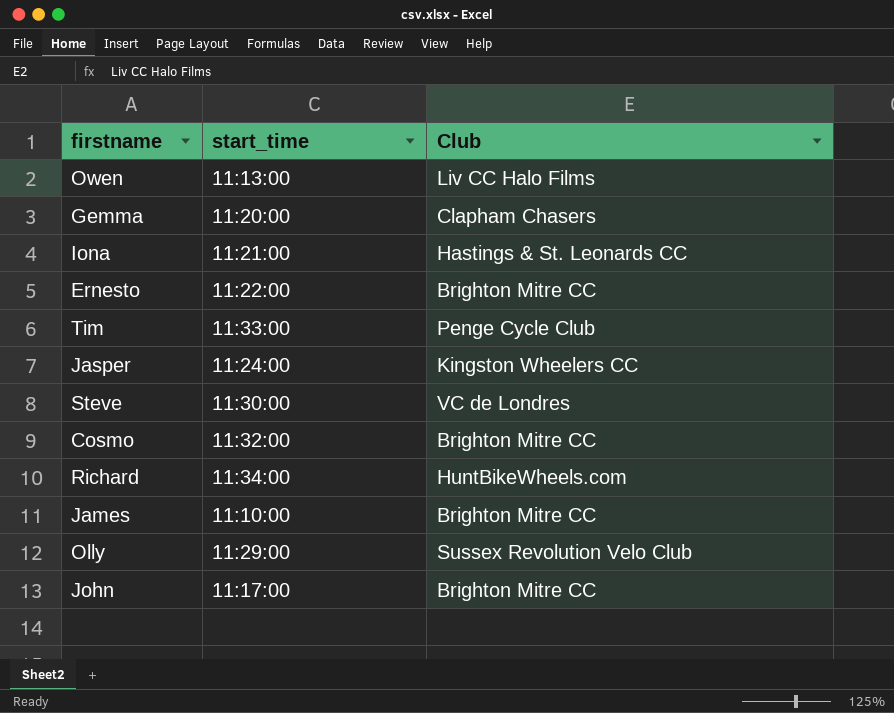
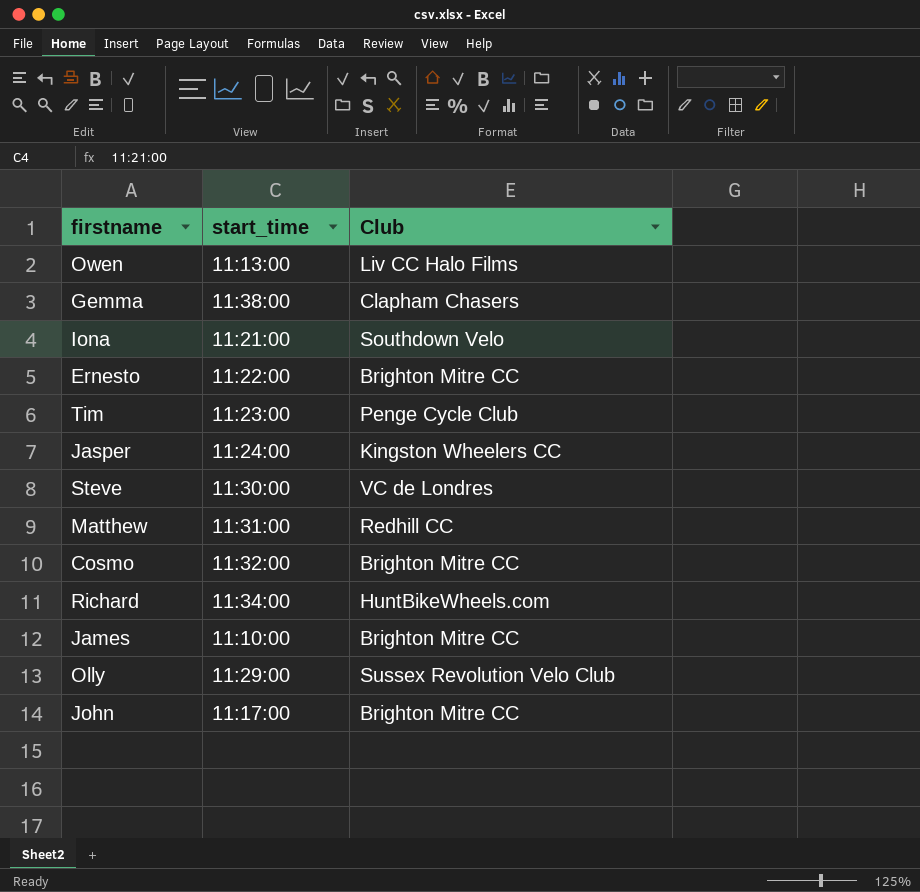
Gemma | start_time: 11:20:00 -> 11:38:00
Iona | Club: Hastings & St. Leonards CC -> Southdown Velo
Tim | start_time: 11:33:00 -> 11:23:00
row Matthew: none -> 11:31:00 | Redhill CC

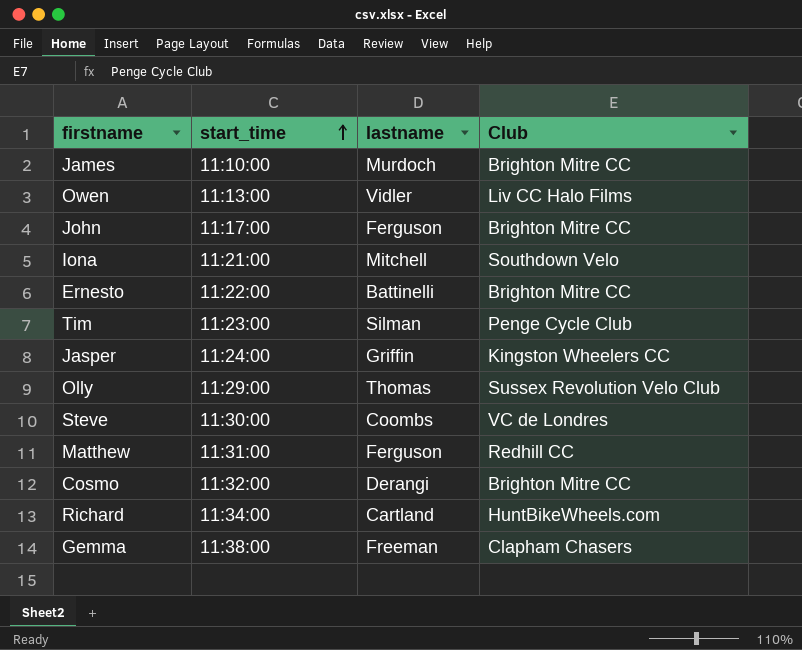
row order: none -> start_time ascending
column lastname | position: none -> 3

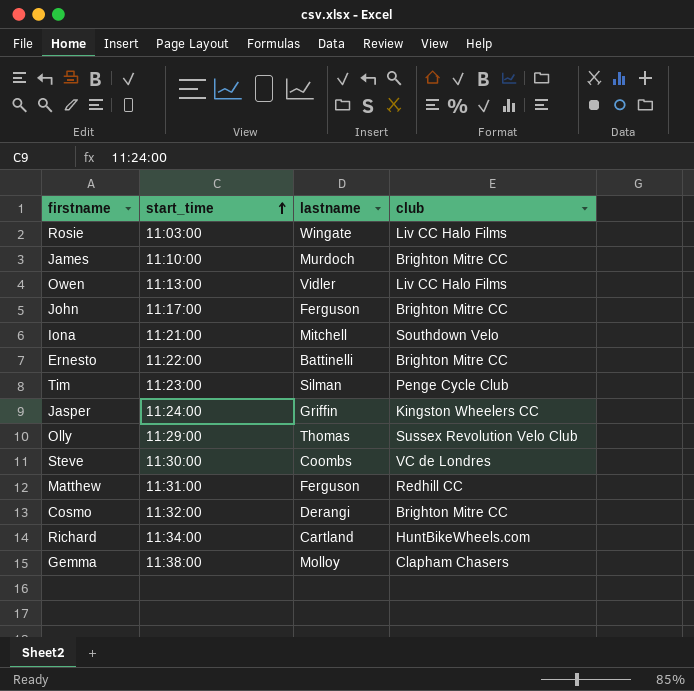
column name: Club -> club
row Rosie: none -> 11:03:00 | Wingate | Liv CC Halo Films
Gemma | lastname: Freeman -> Molloy

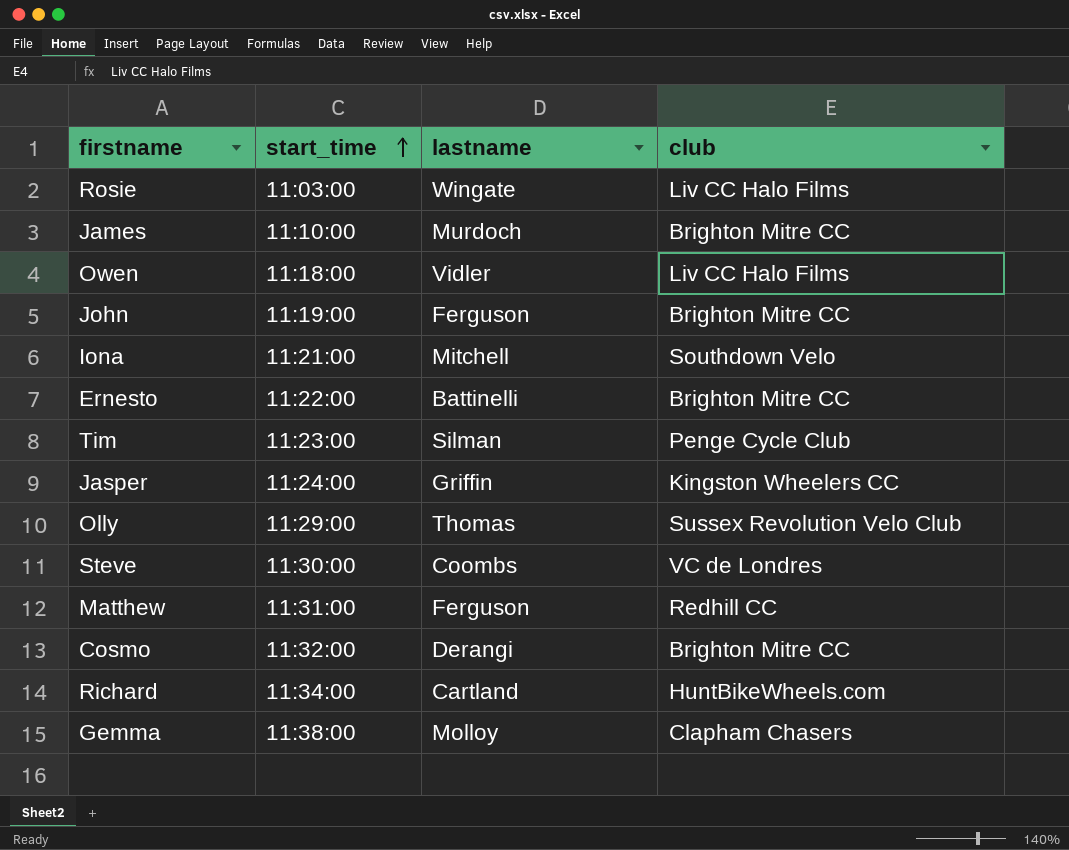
Owen | start_time: 11:13:00 -> 11:18:00
John | start_time: 11:17:00 -> 11:19:00

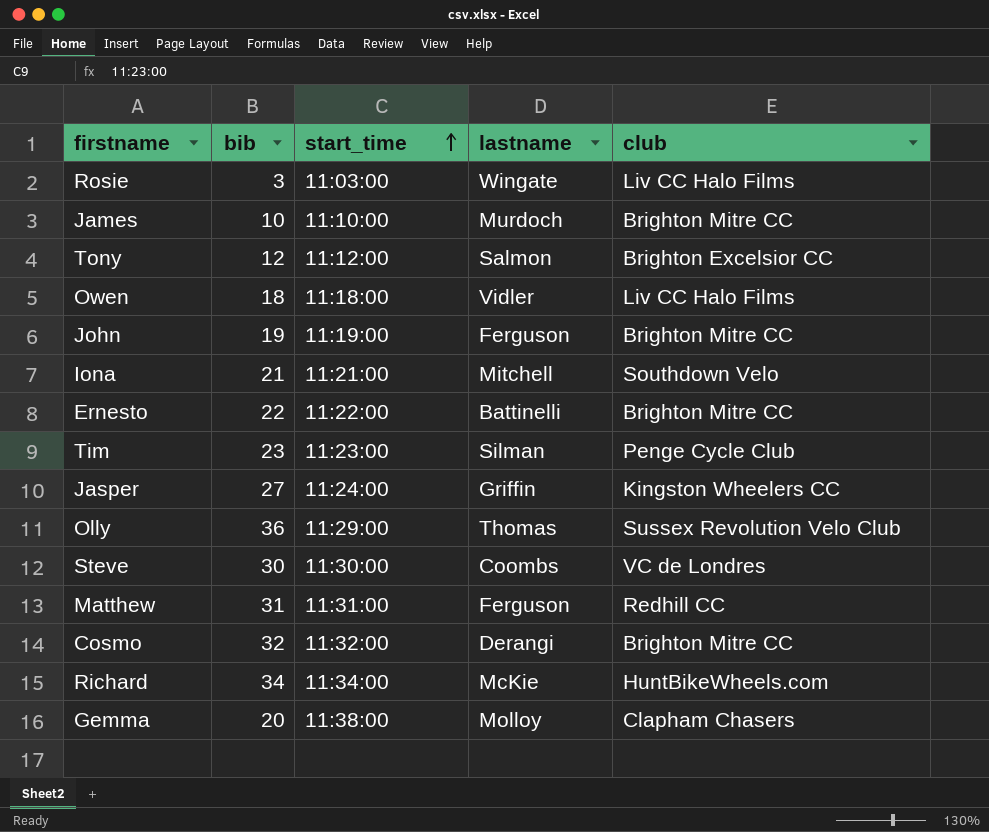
column bib | position: none -> 2
row Tony: none -> 12 | 11:12:00 | Salmon | Brighton Excelsior CC
Richard | lastname: Cartland -> McKie

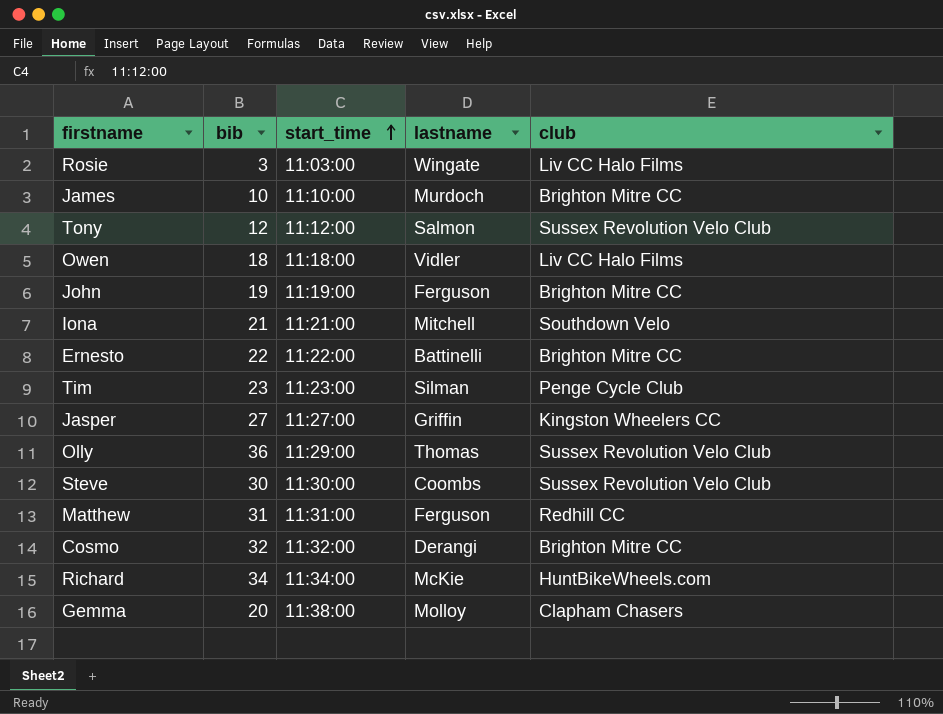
Tony | club: Brighton Excelsior CC -> Sussex Revolution Velo Club
Jasper | start_time: 11:24:00 -> 11:27:00
Steve | club: VC de Londres -> Sussex Revolution Velo Club

